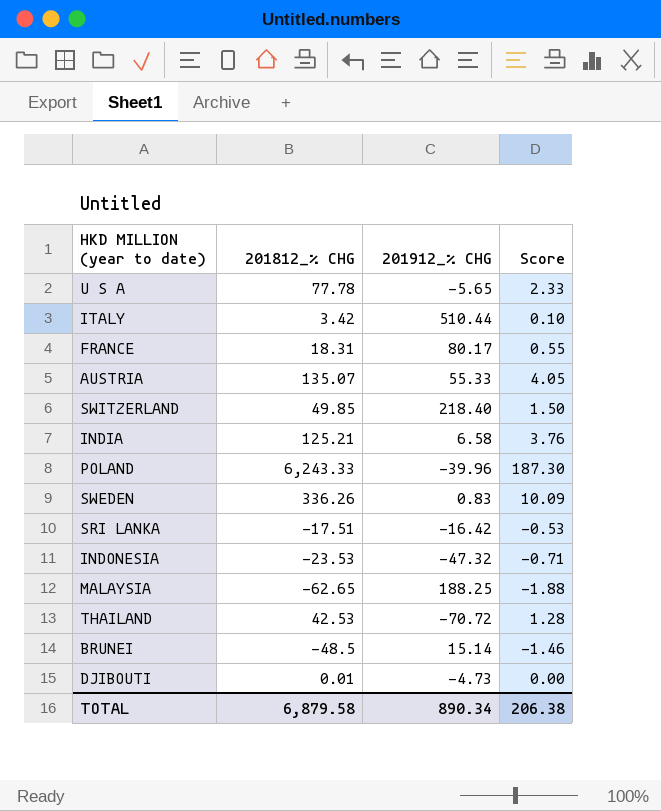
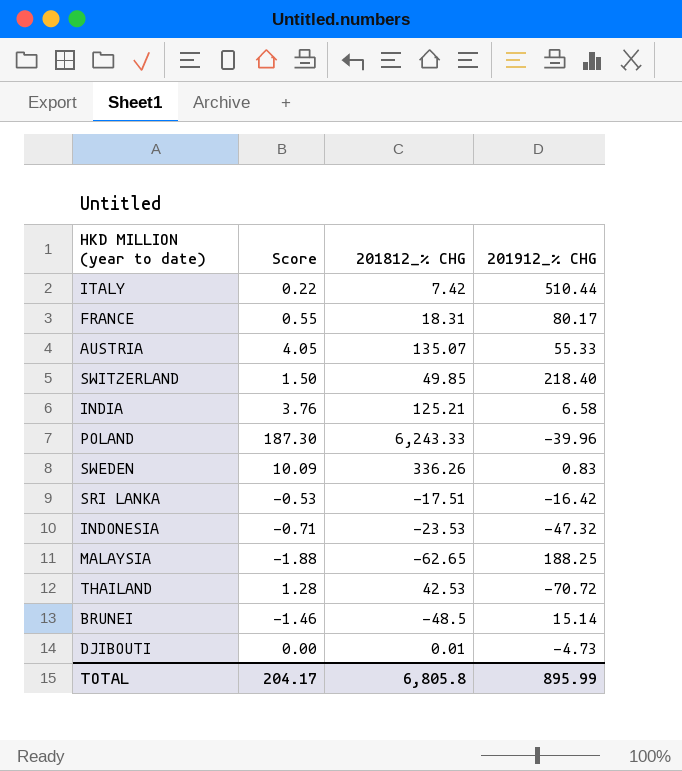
column Score | position: 4 -> 2
row U S A: 77.78 | -5.65 | 2.33 -> none
ITALY | Score: 0.10 -> 0.22
ITALY | 201812_% CHG: 3.42 -> 7.42
TOTAL | Score: 206.38 -> 204.17
TOTAL | 201812_% CHG: 6,879.58 -> 6,805.8
TOTAL | 201912_% CHG: 890.34 -> 895.99

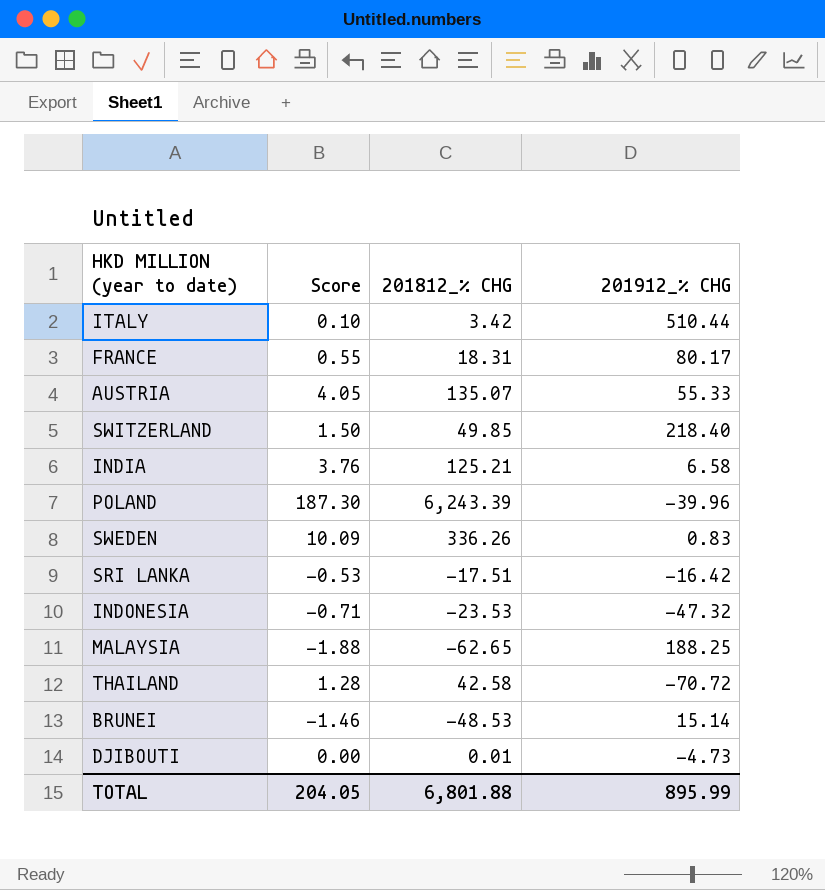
ITALY | Score: 0.22 -> 0.10
ITALY | 201812_% CHG: 7.42 -> 3.42
POLAND | 201812_% CHG: 6,243.33 -> 6,243.39
THAILAND | 201812_% CHG: 42.53 -> 42.58
BRUNEI | 201812_% CHG: -48.5 -> -48.53
TOTAL | Score: 204.17 -> 204.05
TOTAL | 201812_% CHG: 6,805.8 -> 6,801.88

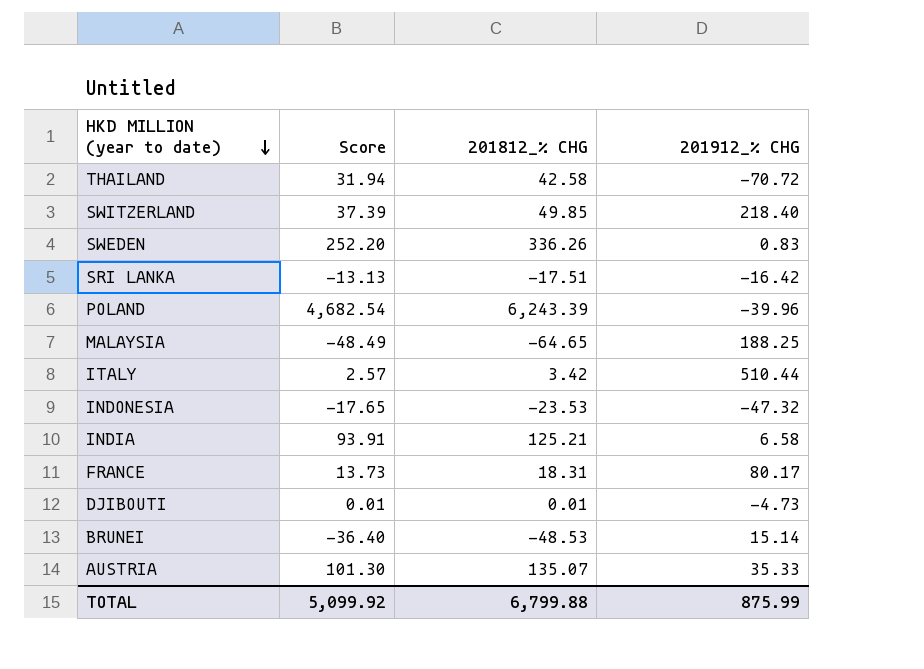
row order: none -> HKD MILLION (year to date) descending
column Score | formula: [201812_% CHG] * 0.03 -> [201812_% CHG] * 0.75
MALAYSIA | 201812_% CHG: -62.65 -> -64.65
AUSTRIA | 201912_% CHG: 55.33 -> 35.33
TOTAL | Score: 204.05 -> 5,099.92
TOTAL | 201812_% CHG: 6,801.88 -> 6,799.88
TOTAL | 201912_% CHG: 895.99 -> 875.99

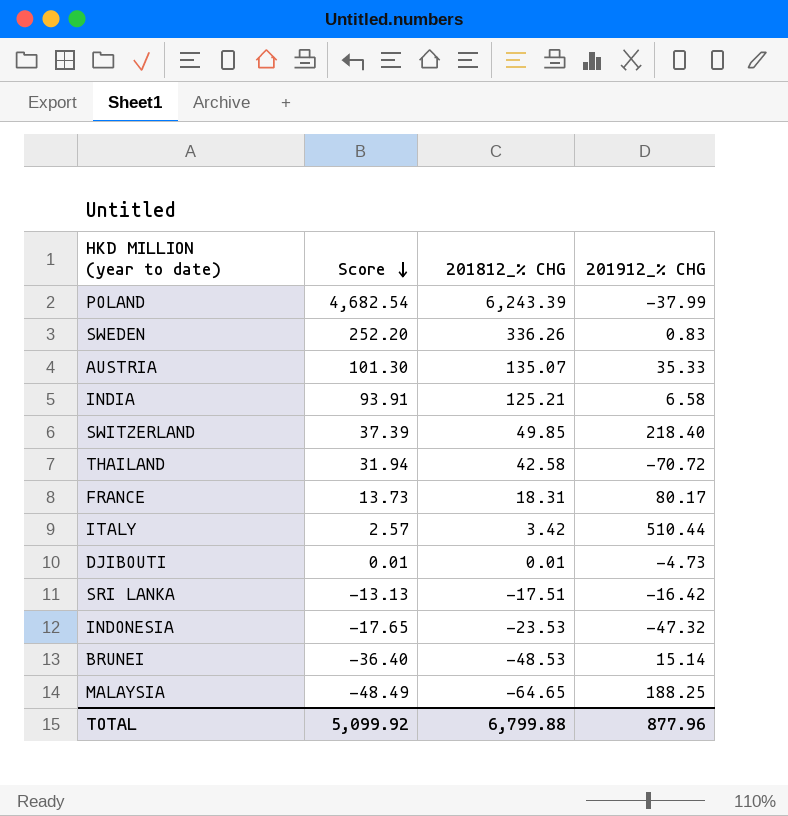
row order: HKD MILLION (year to date) descending -> Score descending
POLAND | 201912_% CHG: -39.96 -> -37.99
TOTAL | 201912_% CHG: 875.99 -> 877.96

